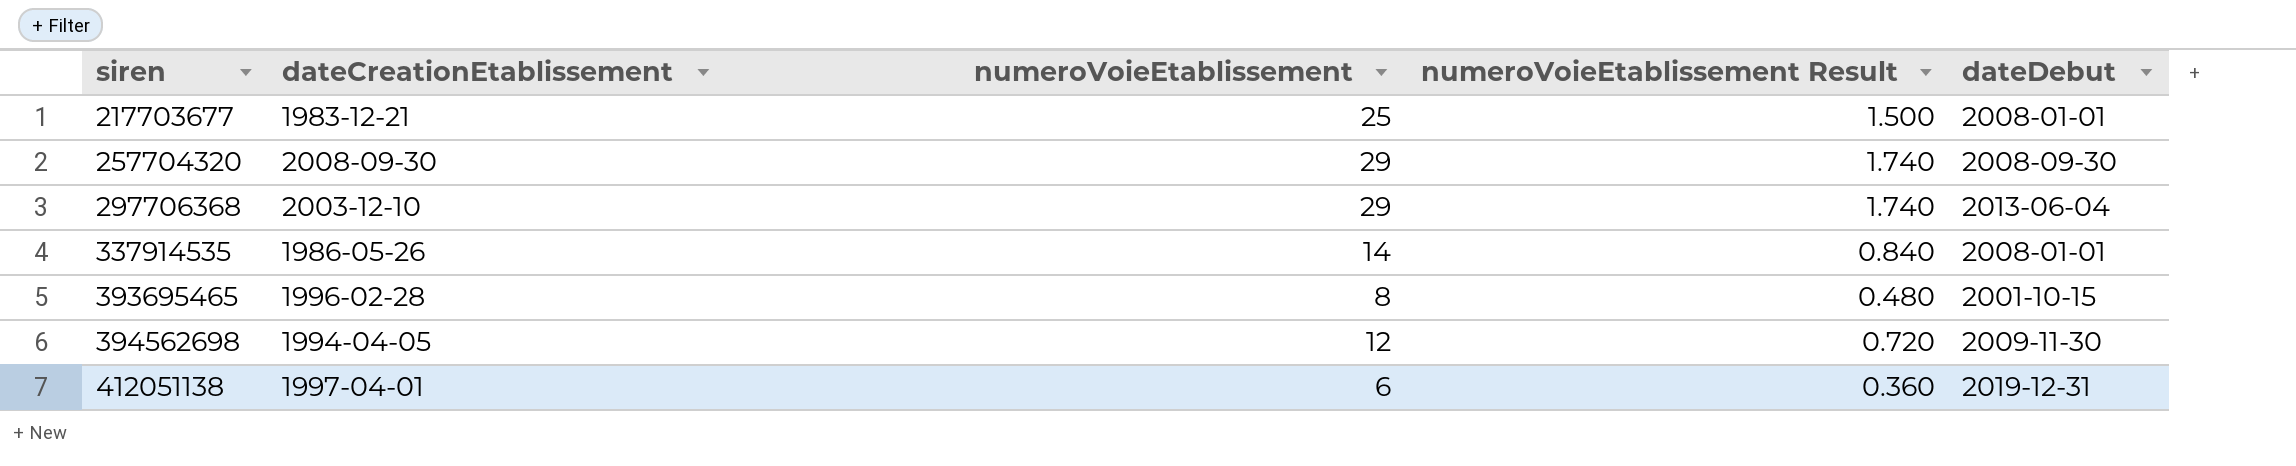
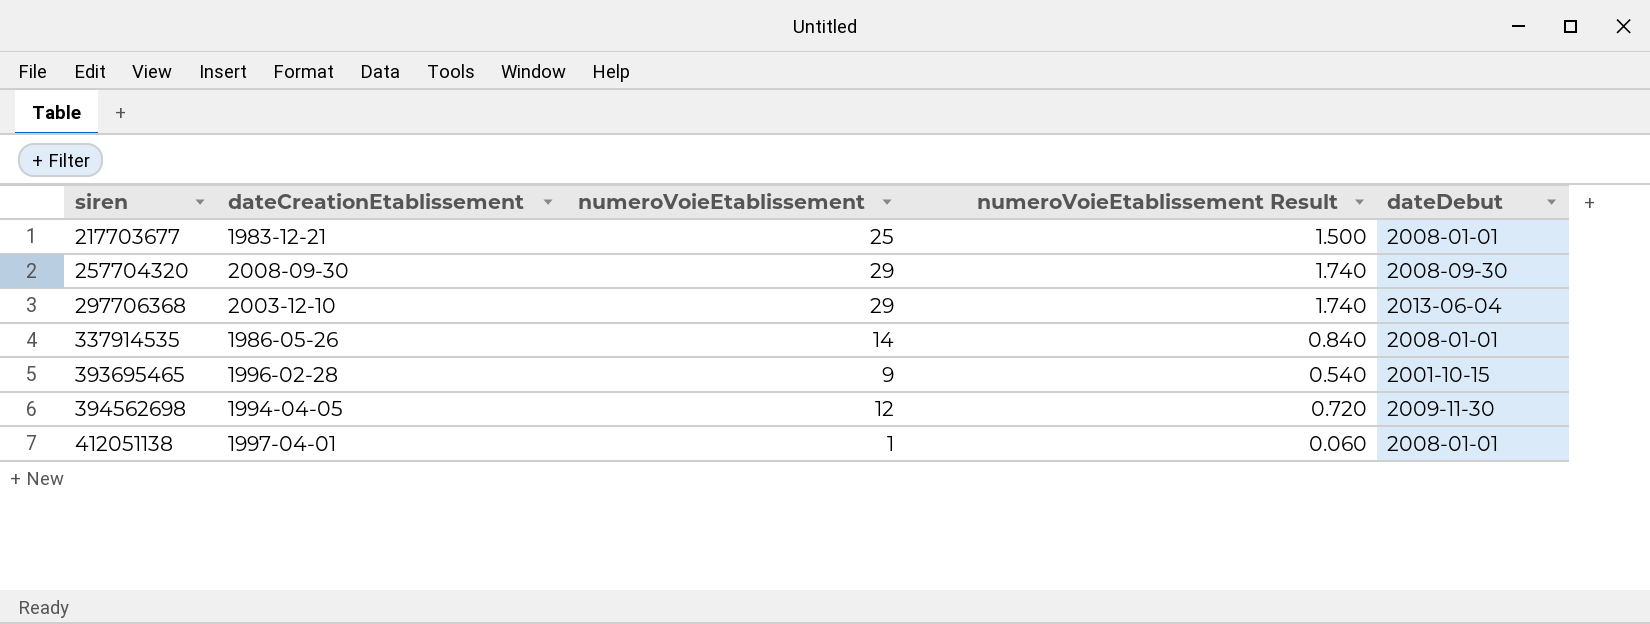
393695465 | numeroVoieEtablissement: 8 -> 9
393695465 | numeroVoieEtablissement Result: 0.480 -> 0.540
412051138 | numeroVoieEtablissement: 6 -> 1
412051138 | numeroVoieEtablissement Result: 0.360 -> 0.060
412051138 | dateDebut: 2019-12-31 -> 2008-01-01

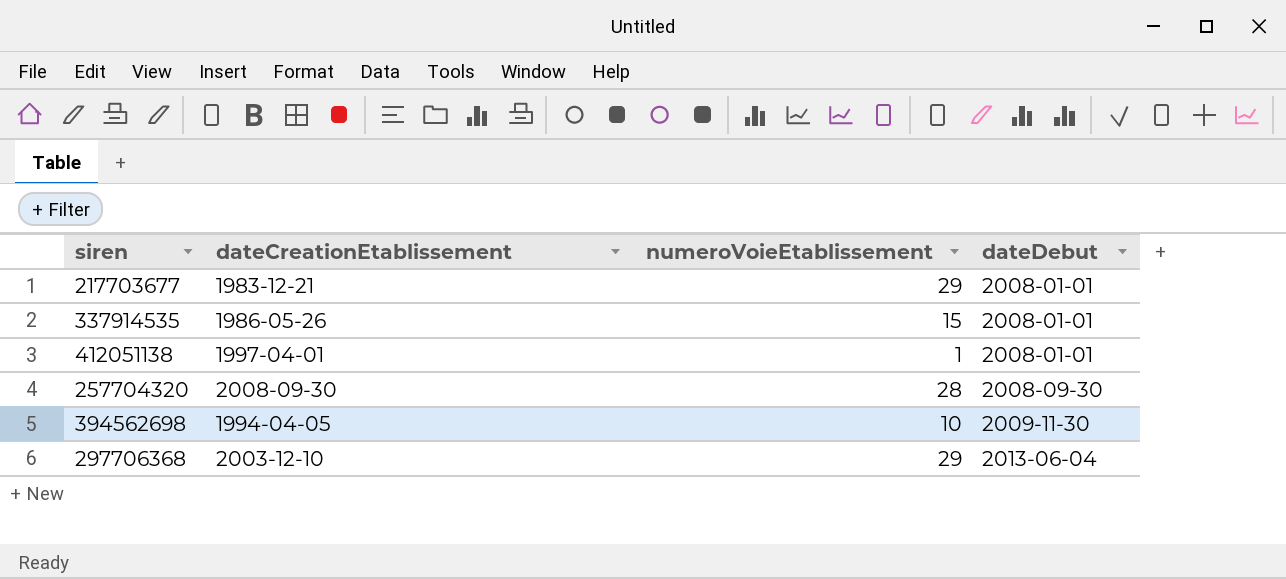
row order: siren ascending -> dateDebut ascending
column numeroVoieEtablissement Result | formula: [numeroVoieEtablissement] * 0.06 -> none
row 393695465: 1996-02-28 | 9 | 0.540 | 2001-10-15 -> none
217703677 | numeroVoieEtablissement: 25 -> 29
337914535 | numeroVoieEtablissement: 14 -> 15
257704320 | numeroVoieEtablissement: 29 -> 28
394562698 | numeroVoieEtablissement: 12 -> 10

